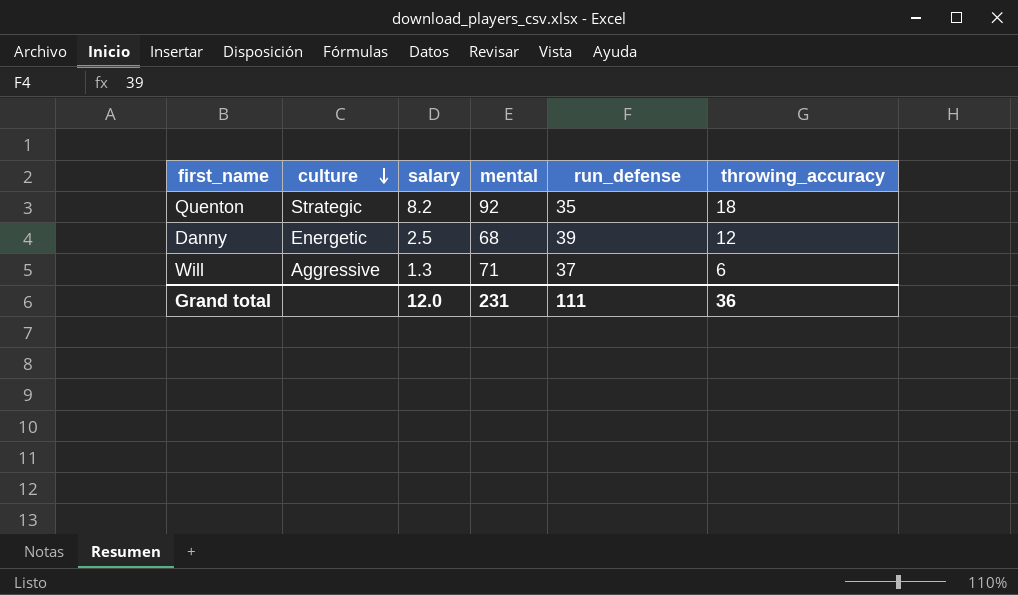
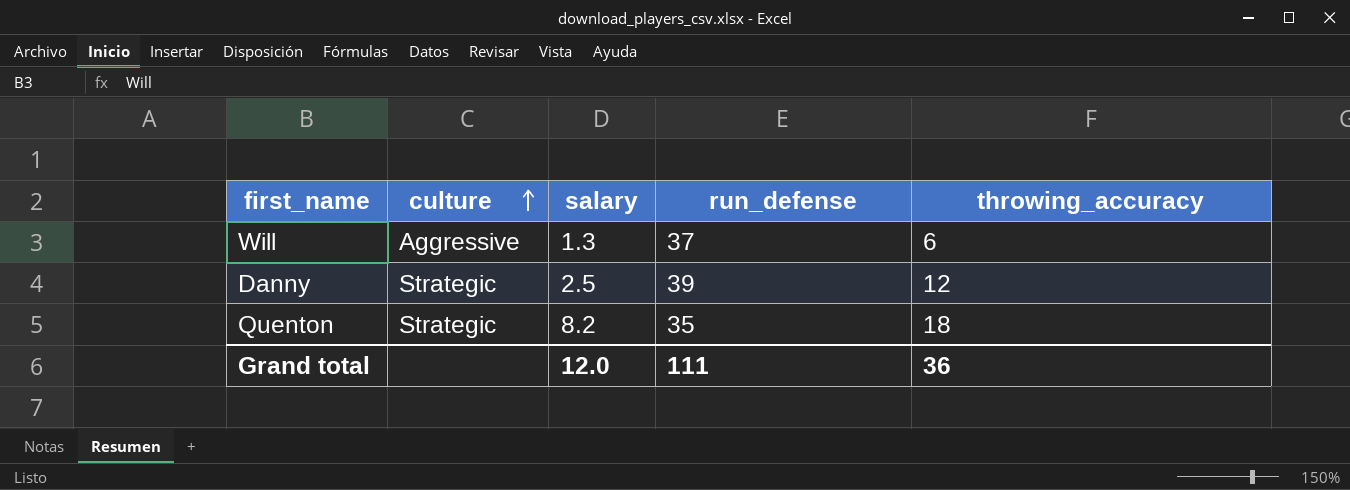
row order: culture descending -> culture ascending
column mental | position: 4 -> none
Danny | culture: Energetic -> Strategic

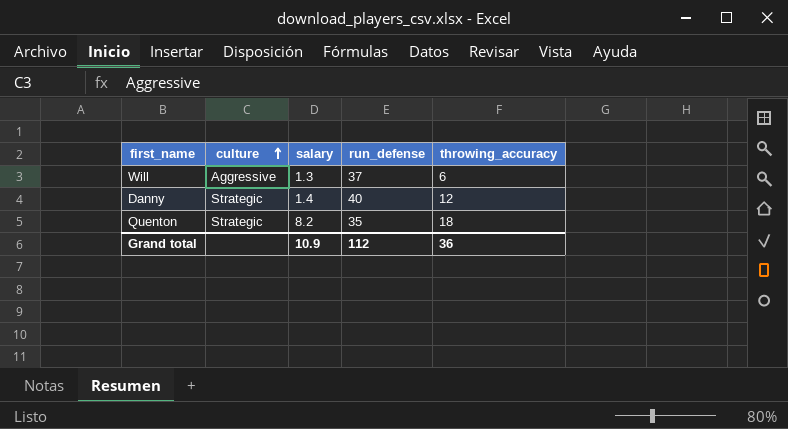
Danny | salary: 2.5 -> 1.4
Danny | run_defense: 39 -> 40
Grand total | salary: 12.0 -> 10.9
Grand total | run_defense: 111 -> 112

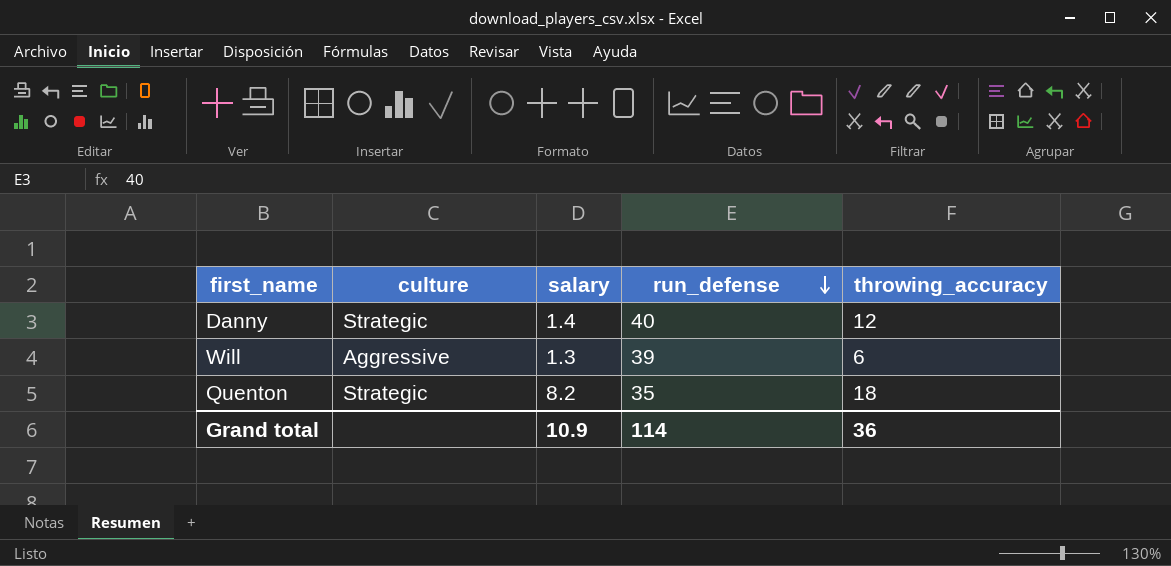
row order: culture ascending -> run_defense descending
Will | run_defense: 37 -> 39
Grand total | run_defense: 112 -> 114

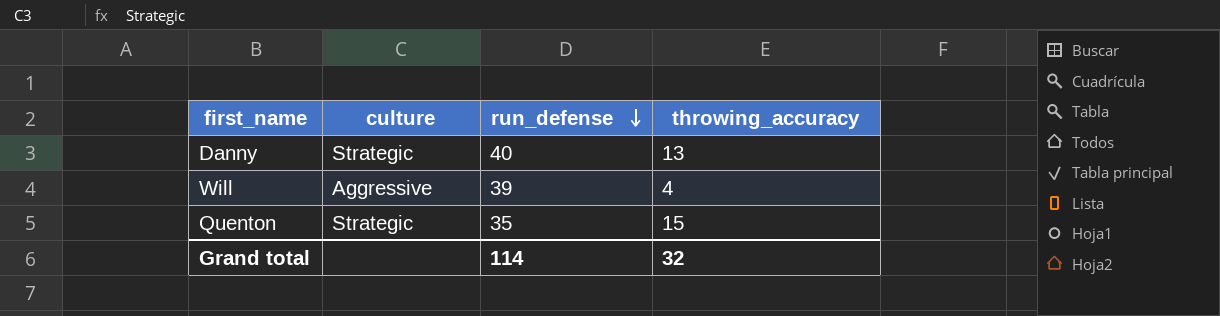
column salary | position: 3 -> none
Danny | throwing_accuracy: 12 -> 13
Will | throwing_accuracy: 6 -> 4
Quenton | throwing_accuracy: 18 -> 15
Grand total | throwing_accuracy: 36 -> 32

